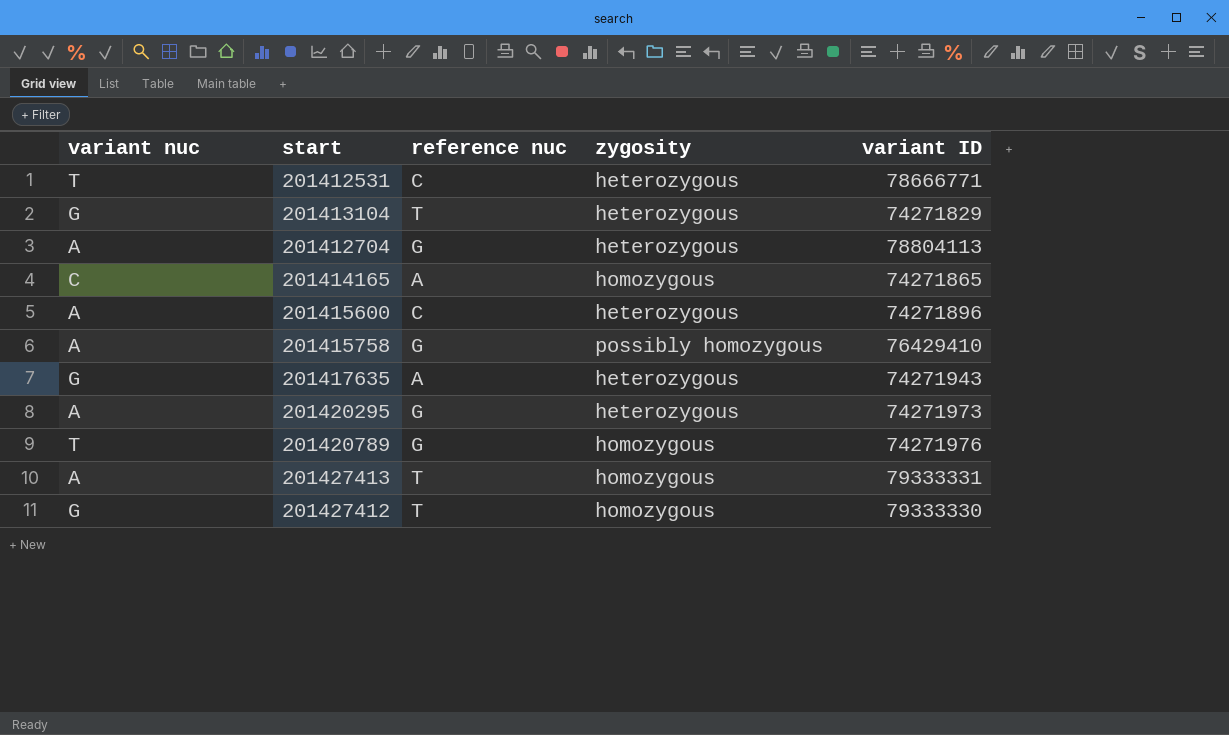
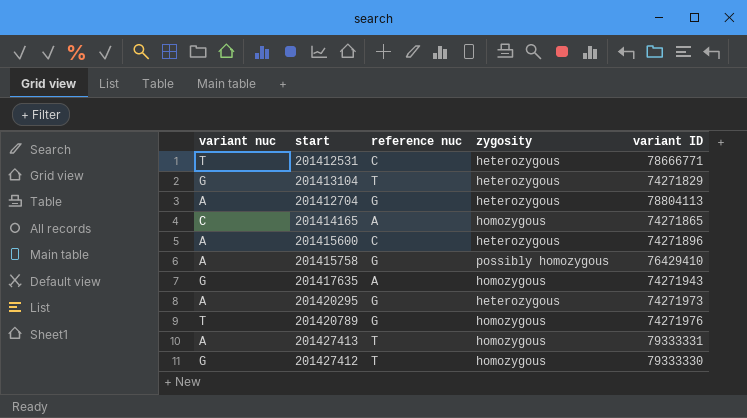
201417635 | zygosity: heterozygous -> homozygous

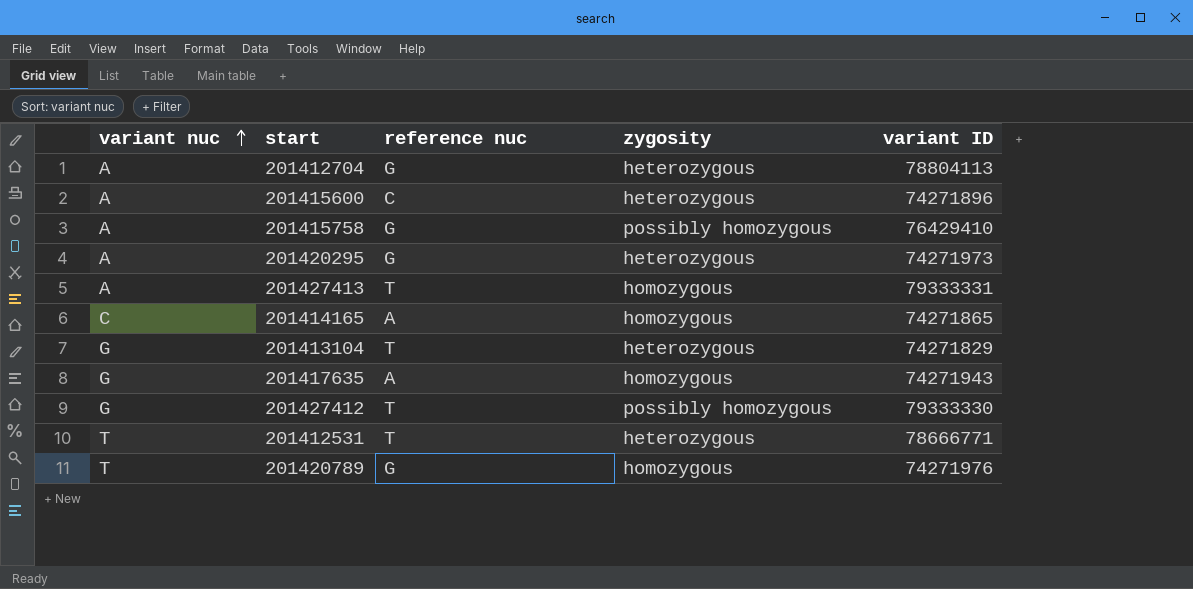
row order: none -> variant nuc ascending
201427412 | zygosity: homozygous -> possibly homozygous
201412531 | reference nuc: C -> T

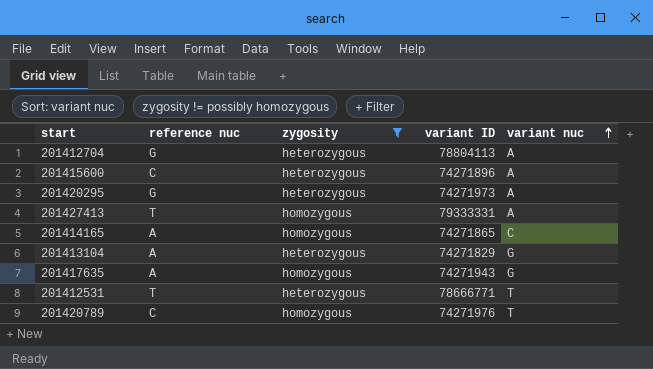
filter: none -> zygosity != possibly homozygous
column variant nuc | position: 1 -> 5
201413104 | reference nuc: T -> A
201420789 | reference nuc: G -> C

